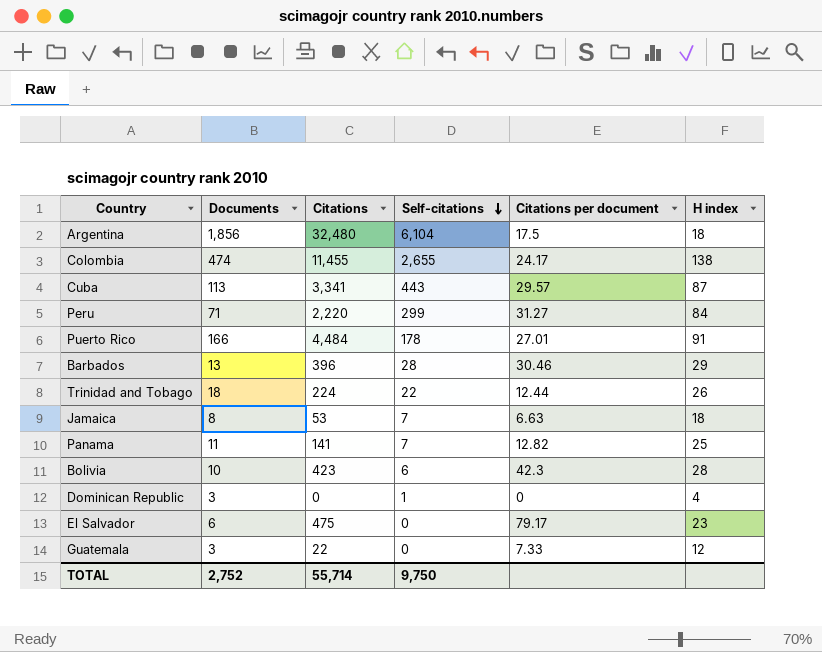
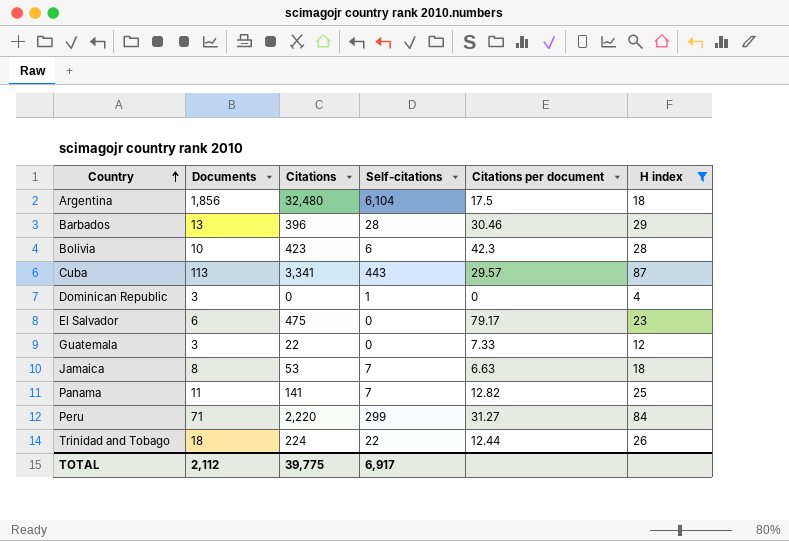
filter: none -> H index <= 87
row order: Self-citations descending -> Country ascending
TOTAL | Documents: 2,752 -> 2,112
TOTAL | Citations: 55,714 -> 39,775
TOTAL | Self-citations: 9,750 -> 6,917

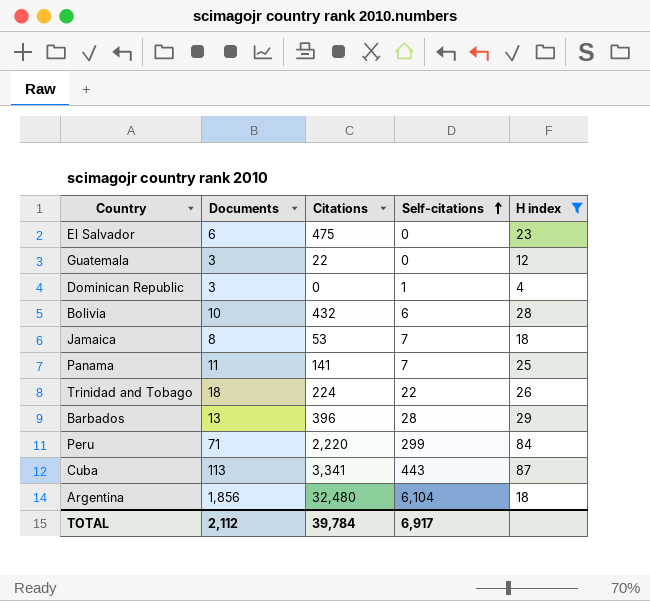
row order: Country ascending -> Self-citations ascending
column Citations per document | formula: [Citations] / [Documents] -> none
Bolivia | Citations: 423 -> 432
TOTAL | Citations: 39,775 -> 39,784

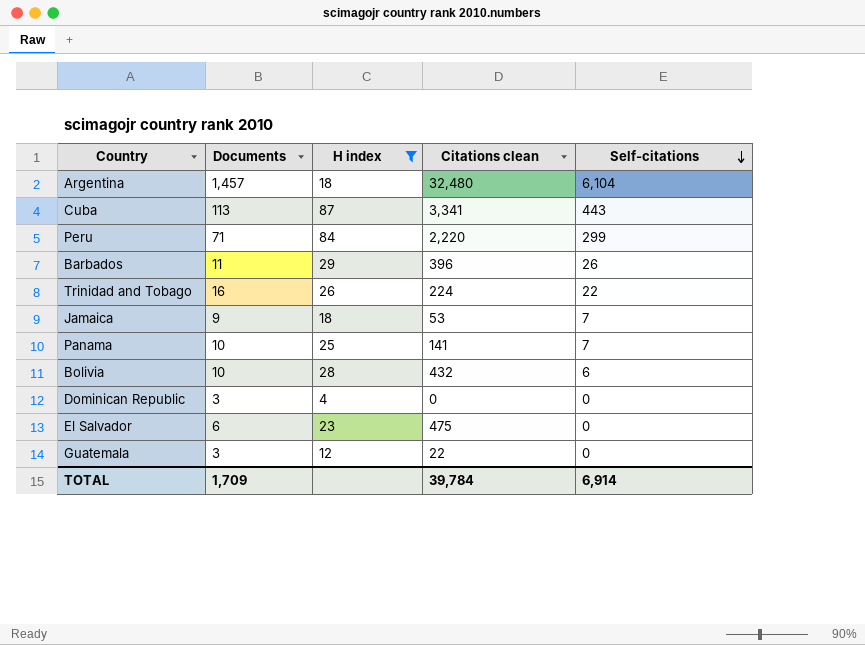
row order: Self-citations ascending -> Self-citations descending
column H index | position: 5 -> 3
column name: Citations -> Citations clean
Argentina | Documents: 1,856 -> 1,457
Barbados | Documents: 13 -> 11
Barbados | Self-citations: 28 -> 26
Trinidad and Tobago | Documents: 18 -> 16
Jamaica | Documents: 8 -> 9
Panama | Documents: 11 -> 10
Dominican Republic | Self-citations: 1 -> 0
TOTAL | Documents: 2,112 -> 1,709
TOTAL | Self-citations: 6,917 -> 6,914

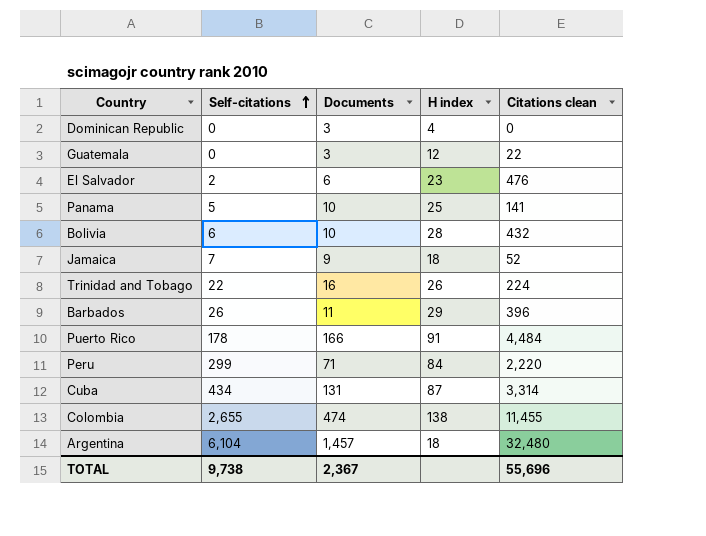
filter: H index <= 87 -> none
row order: Self-citations descending -> Self-citations ascending
column Self-citations | position: 5 -> 2
El Salvador | Self-citations: 0 -> 2
El Salvador | Citations clean: 475 -> 476
Panama | Self-citations: 7 -> 5
Jamaica | Citations clean: 53 -> 52
Cuba | Self-citations: 443 -> 434
Cuba | Documents: 113 -> 131
Cuba | Citations clean: 3,341 -> 3,314
TOTAL | Self-citations: 6,914 -> 9,738
TOTAL | Documents: 1,709 -> 2,367
TOTAL | Citations clean: 39,784 -> 55,696

